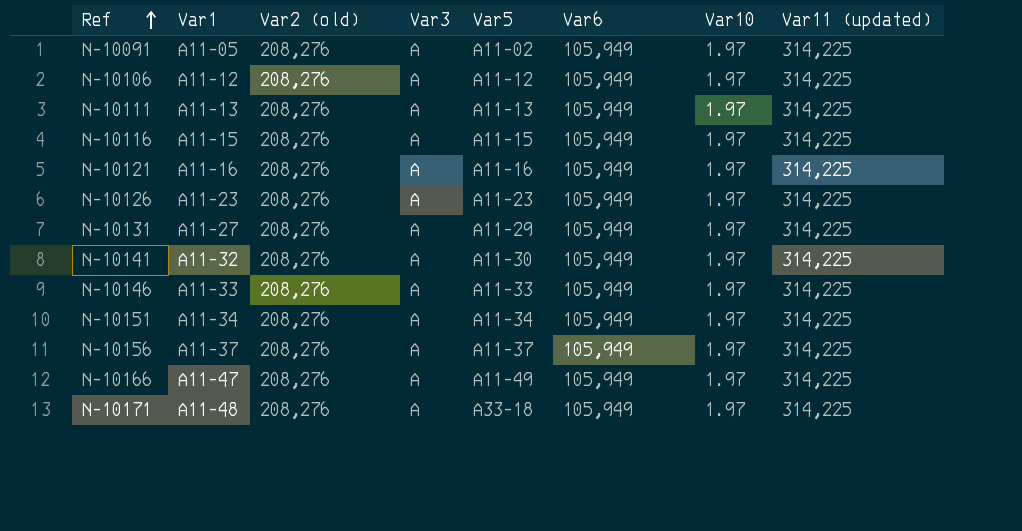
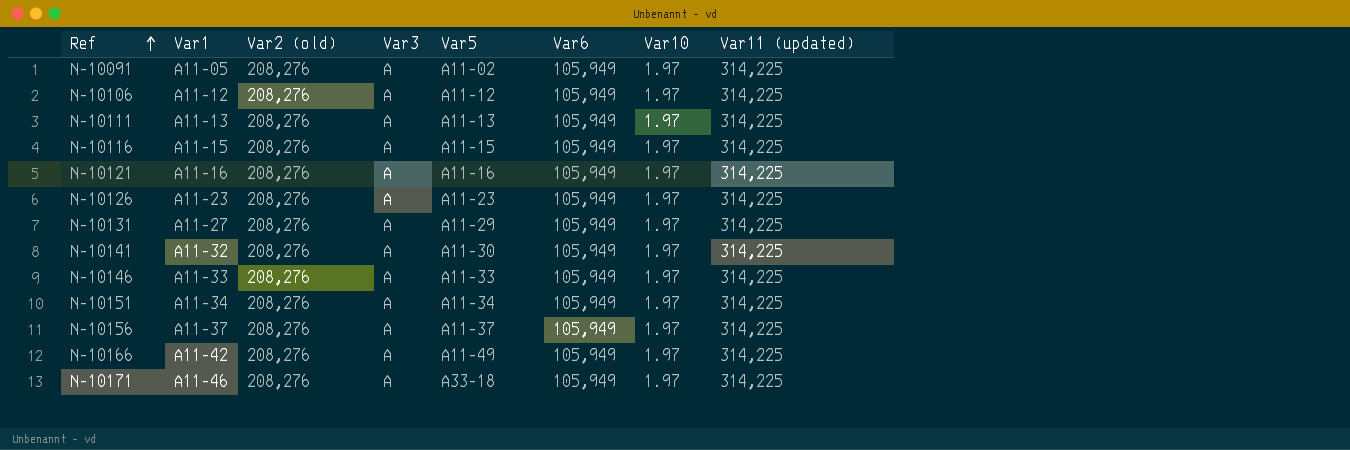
N-10166 | Var1: A11-47 -> A11-42
N-10171 | Var1: A11-48 -> A11-46

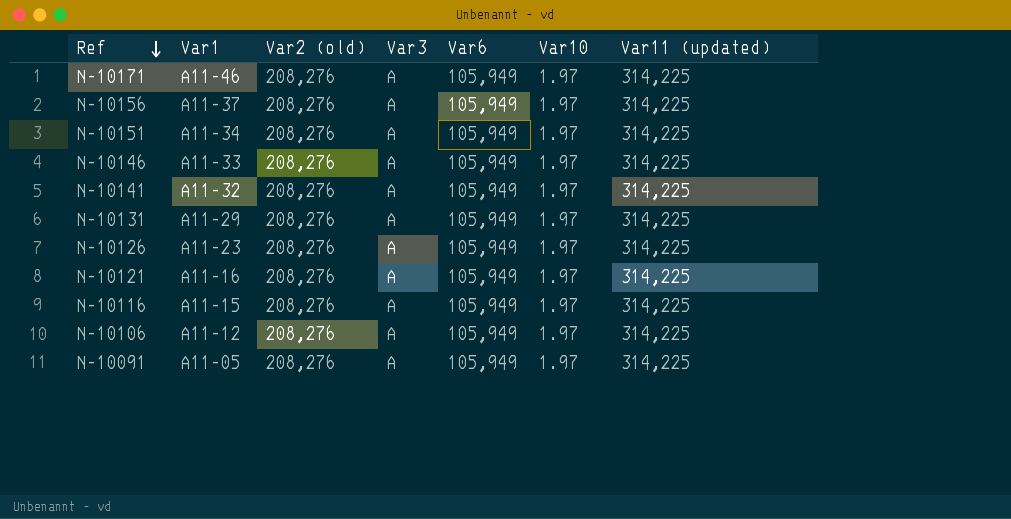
row order: Ref ascending -> Ref descending
column Var5 | position: 5 -> none
row N-10111: A11-13 | 208,276 | A | A11-13 | 105,949 | 1.97 | 314,225 -> none
row N-10166: A11-42 | 208,276 | A | A11-49 | 105,949 | 1.97 | 314,225 -> none
N-10131 | Var1: A11-27 -> A11-29

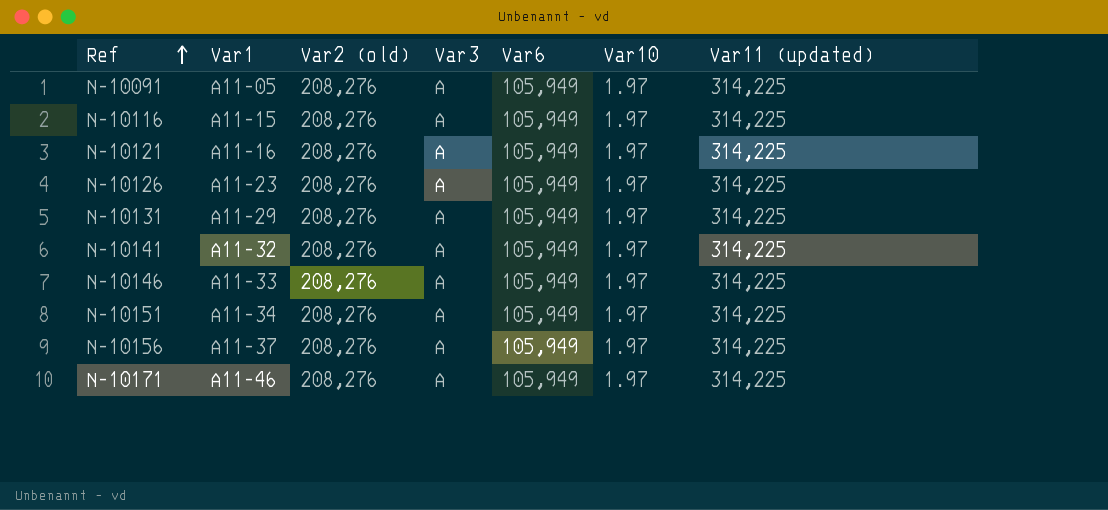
row order: Ref descending -> Ref ascending
row N-10106: A11-12 | 208,276 | A | 105,949 | 1.97 | 314,225 -> none

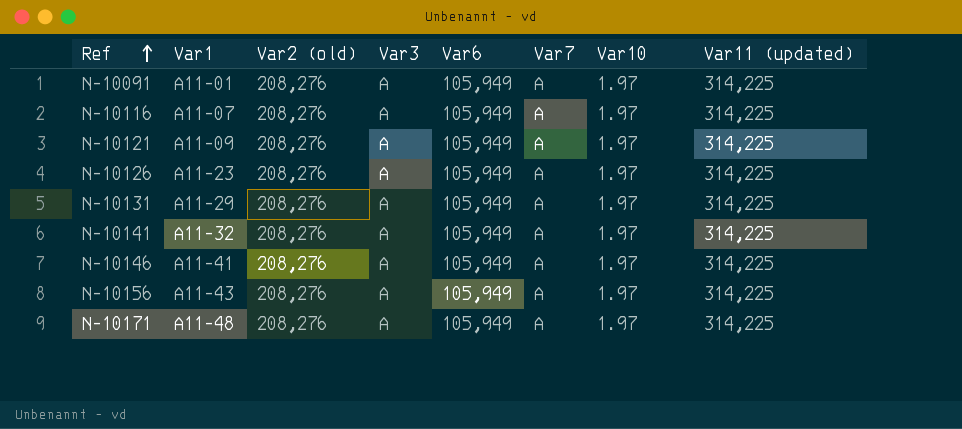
column Var7 | position: none -> 6
row N-10151: A11-34 | 208,276 | A | 105,949 | 1.97 | 314,225 -> none
N-10091 | Var1: A11-05 -> A11-01
N-10116 | Var1: A11-15 -> A11-07
N-10121 | Var1: A11-16 -> A11-09
N-10146 | Var1: A11-33 -> A11-41
N-10156 | Var1: A11-37 -> A11-43
N-10171 | Var1: A11-46 -> A11-48

